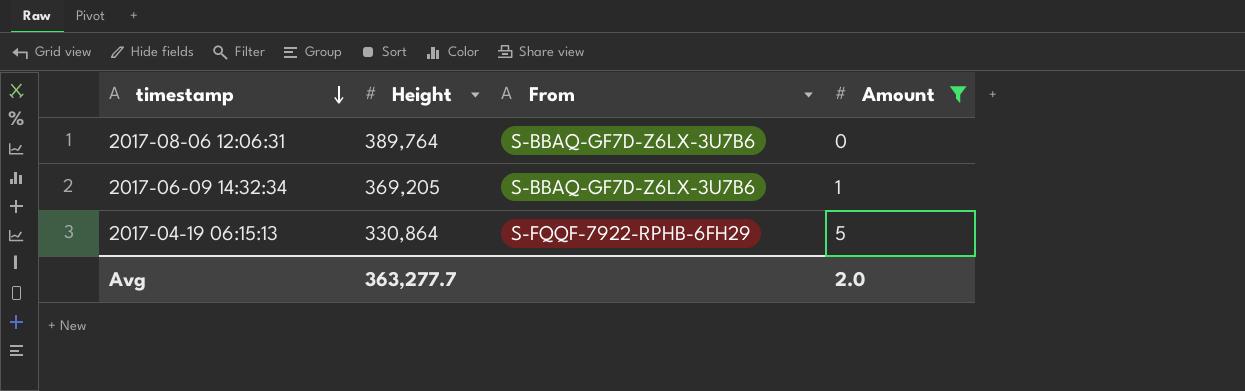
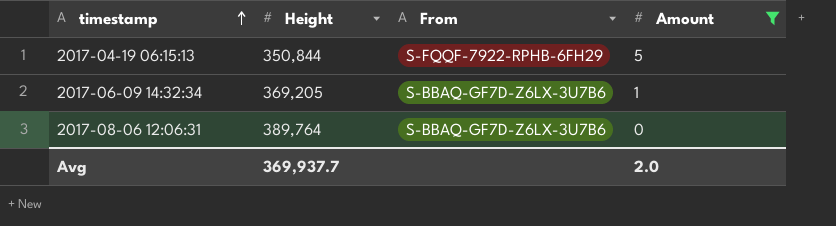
row order: timestamp descending -> timestamp ascending
2017-04-19 06:15:13 | Height: 330,864 -> 350,844
Avg | Height: 363,277.7 -> 369,937.7

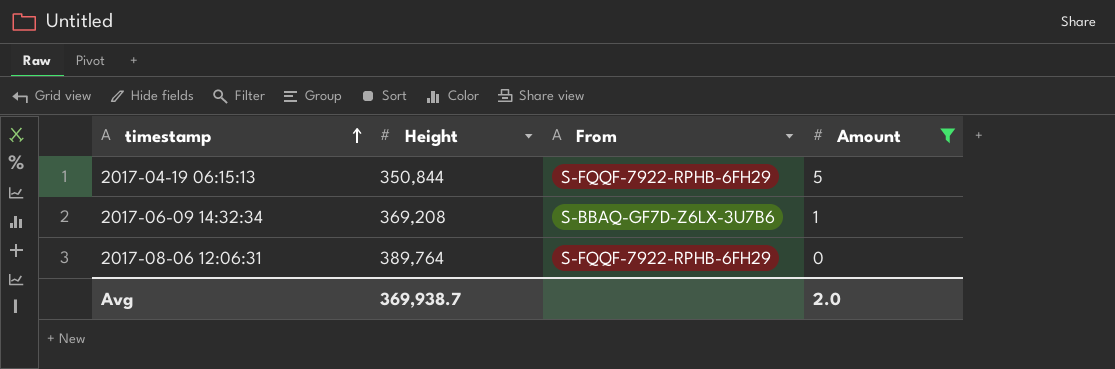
2017-06-09 14:32:34 | Height: 369,205 -> 369,208
2017-08-06 12:06:31 | From: S-BBAQ-GF7D-Z6LX-3U7B6 -> S-FQQF-7922-RPHB-6FH29
Avg | Height: 369,937.7 -> 369,938.7

